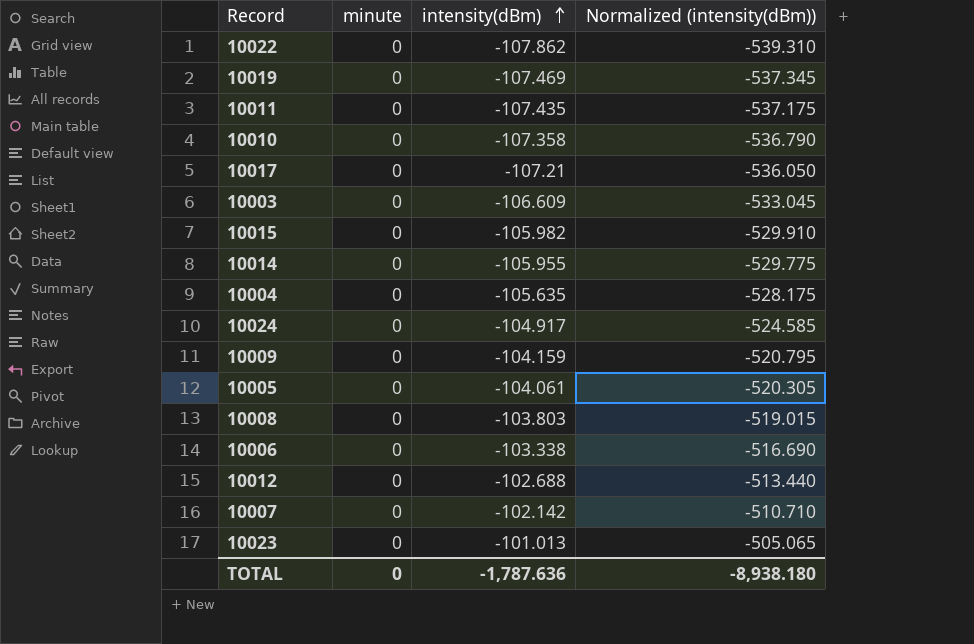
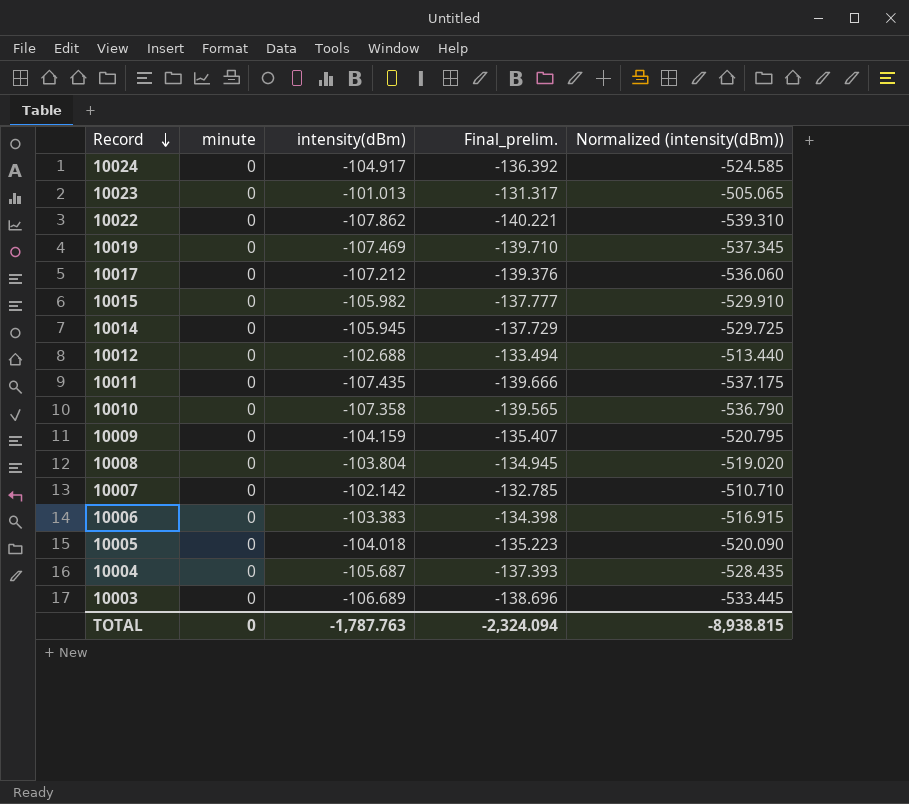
row order: intensity(dBm) ascending -> Record descending
column Final_prelim. | formula: none -> [intensity(dBm)] * 1.3
10017 | intensity(dBm): -107.21 -> -107.212
10017 | Normalized (intensity(dBm)): -536.050 -> -536.060
10014 | intensity(dBm): -105.955 -> -105.945
10014 | Normalized (intensity(dBm)): -529.775 -> -529.725
10008 | intensity(dBm): -103.803 -> -103.804
10008 | Normalized (intensity(dBm)): -519.015 -> -519.020
10006 | intensity(dBm): -103.338 -> -103.383
10006 | Normalized (intensity(dBm)): -516.690 -> -516.915
10005 | intensity(dBm): -104.061 -> -104.018
10005 | Normalized (intensity(dBm)): -520.305 -> -520.090
10004 | intensity(dBm): -105.635 -> -105.687
10004 | Normalized (intensity(dBm)): -528.175 -> -528.435
10003 | intensity(dBm): -106.609 -> -106.689
10003 | Normalized (intensity(dBm)): -533.045 -> -533.445
TOTAL | intensity(dBm): -1,787.636 -> -1,787.763
TOTAL | Normalized (intensity(dBm)): -8,938.180 -> -8,938.815

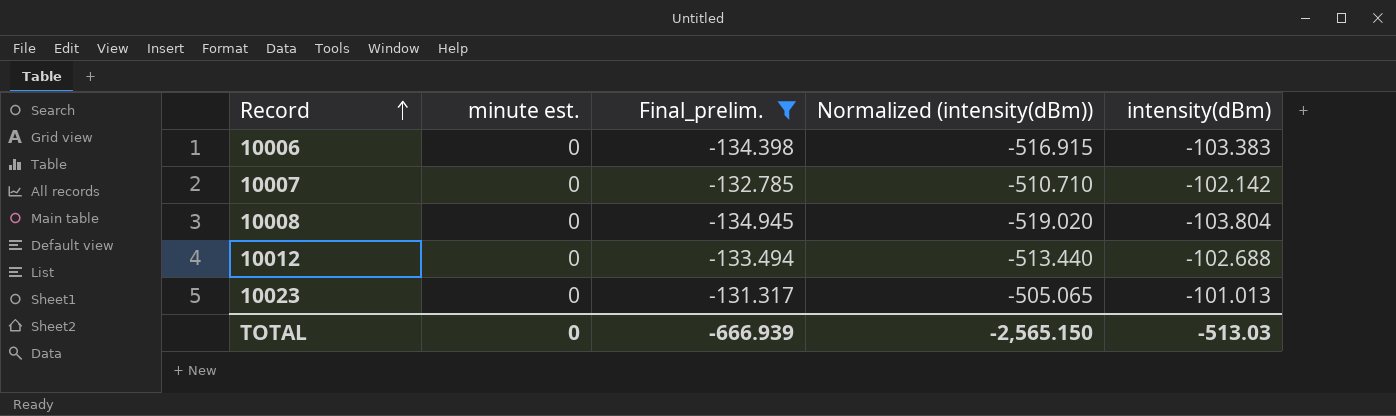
filter: none -> Final_prelim. >= -134.945
row order: Record descending -> Record ascending
column name: minute -> minute est.
column intensity(dBm) | position: 3 -> 5
TOTAL | Final_prelim.: -2,324.094 -> -666.939
TOTAL | Normalized (intensity(dBm)): -8,938.815 -> -2,565.150
TOTAL | intensity(dBm): -1,787.763 -> -513.03

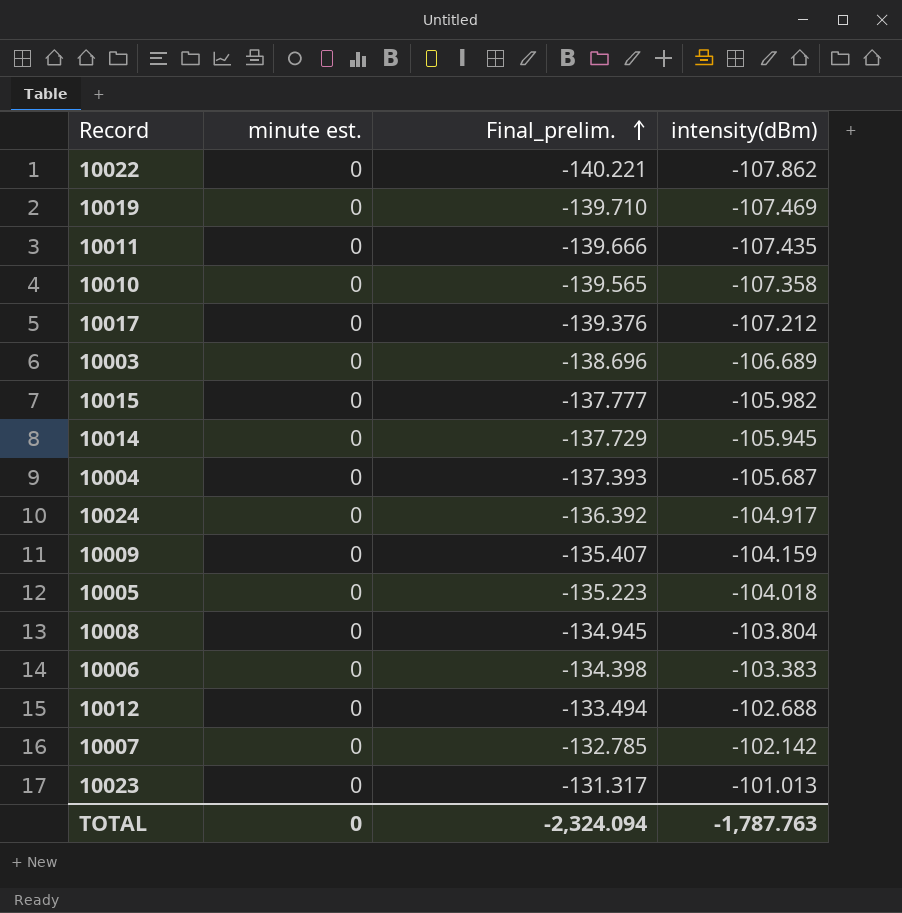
filter: Final_prelim. >= -134.945 -> none
row order: Record ascending -> Final_prelim. ascending
column Normalized (intensity(dBm)) | formula: [intensity(dBm)] * 5 -> none
TOTAL | Final_prelim.: -666.939 -> -2,324.094
TOTAL | intensity(dBm): -513.03 -> -1,787.763

